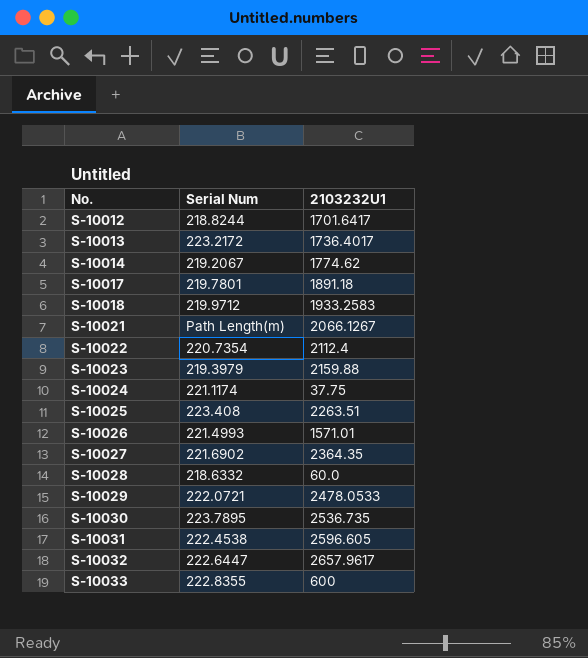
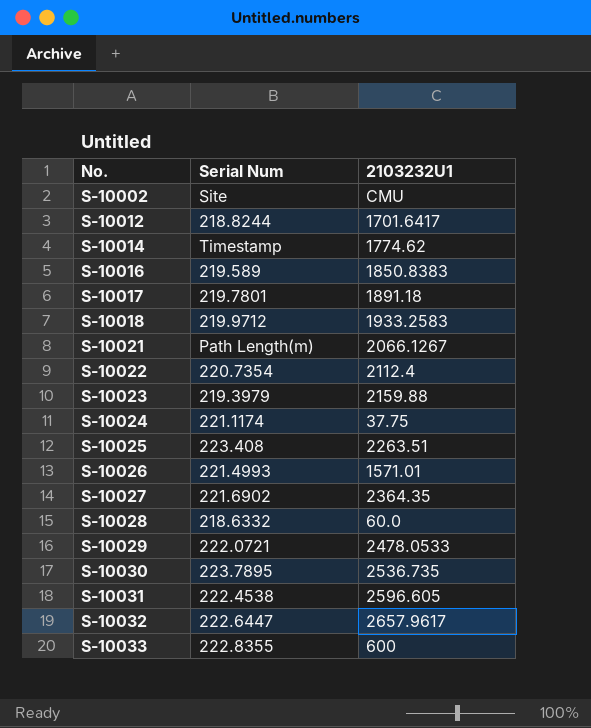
row S-10013: 223.2172 | 1736.4017 -> none
row S-10002: none -> Site | CMU
S-10014 | Serial Num: 219.2067 -> Timestamp
row S-10016: none -> 219.589 | 1850.8383

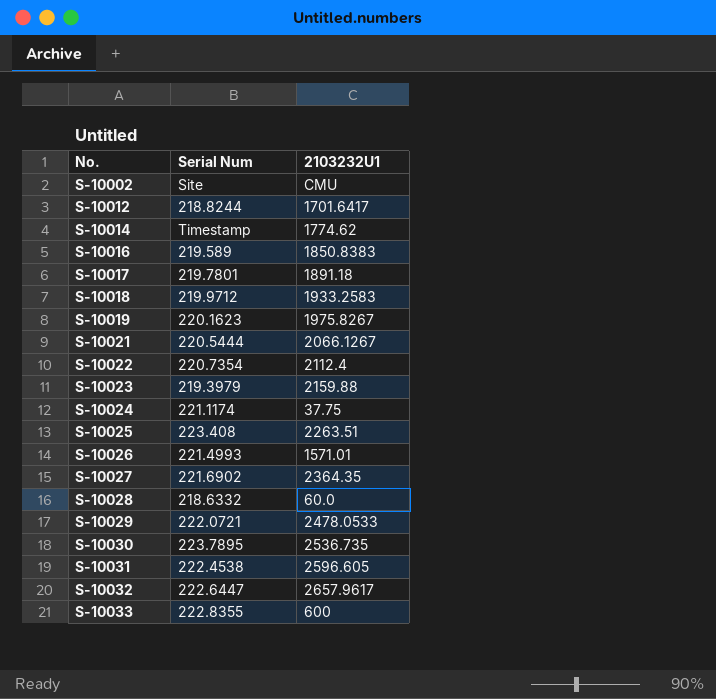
row S-10019: none -> 220.1623 | 1975.8267
S-10021 | Serial Num: Path Length(m) -> 220.5444

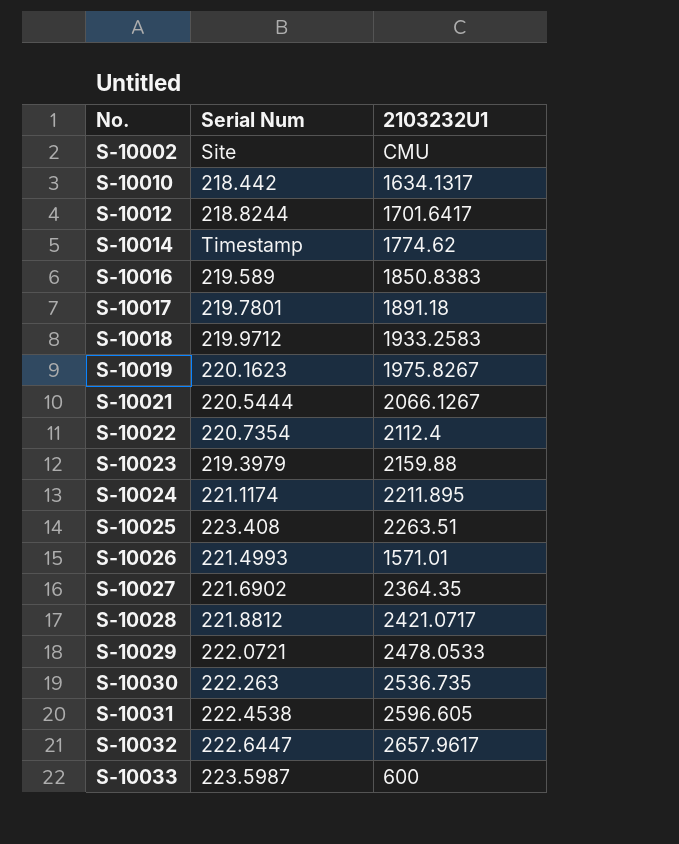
row S-10010: none -> 218.442 | 1634.1317
S-10024 | 2103232U1: 37.75 -> 2211.895
S-10028 | Serial Num: 218.6332 -> 221.8812
S-10028 | 2103232U1: 60.0 -> 2421.0717
S-10030 | Serial Num: 223.7895 -> 222.263
S-10033 | Serial Num: 222.8355 -> 223.5987

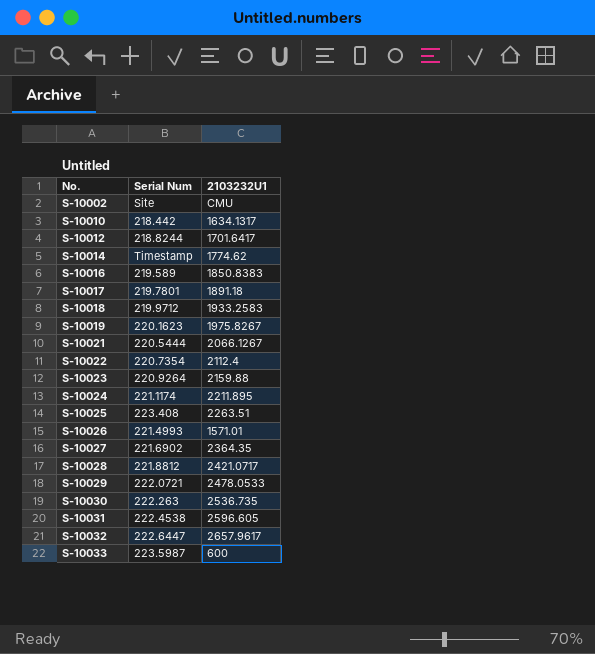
S-10023 | Serial Num: 219.3979 -> 220.9264

